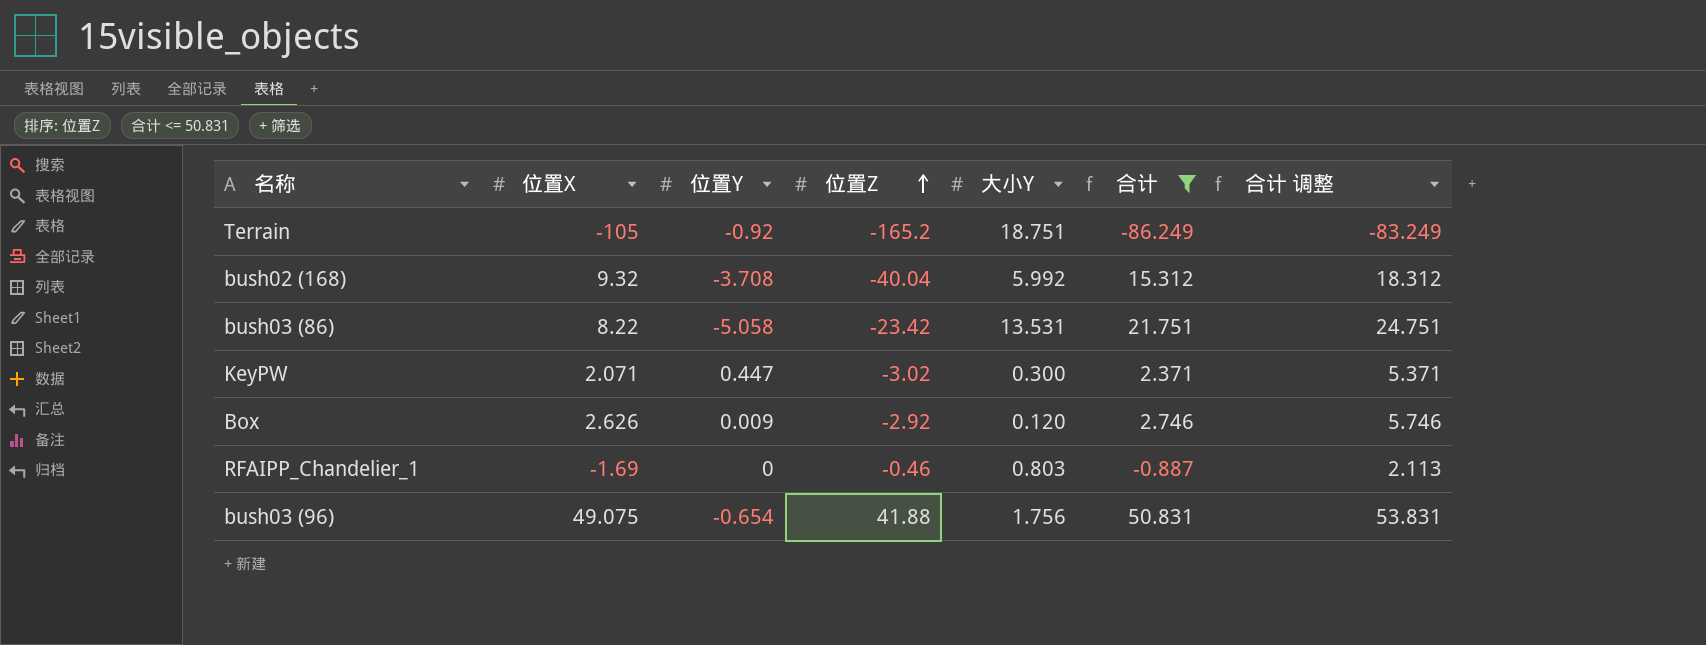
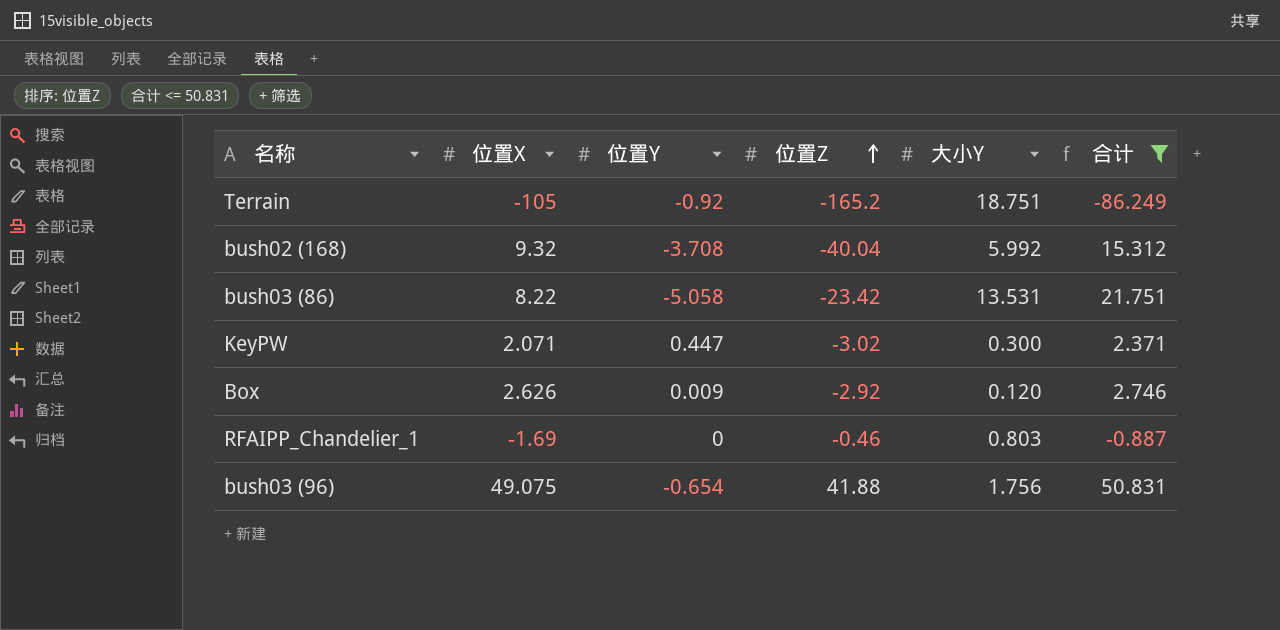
column 合计 调整 | formula: [合计] + 3 -> none

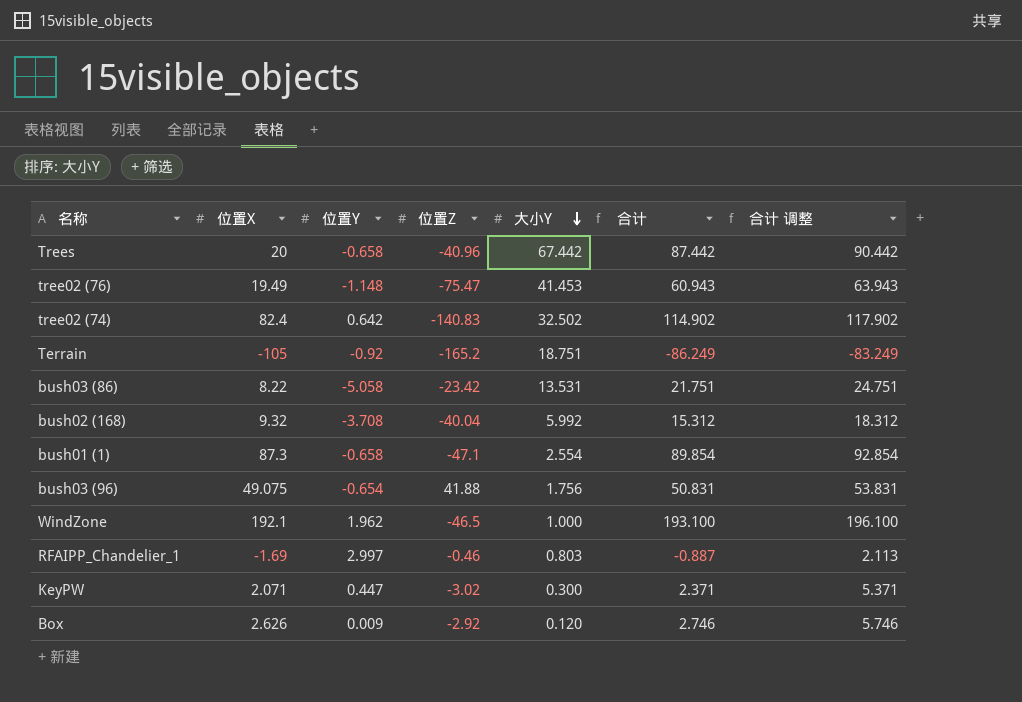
filter: 合计 <= 50.831 -> none
row order: 位置Z ascending -> 大小Y descending
column 合计 调整 | formula: none -> [合计] + 3
RFAIPP_Chandelier_1 | 位置Y: 0 -> 2.997

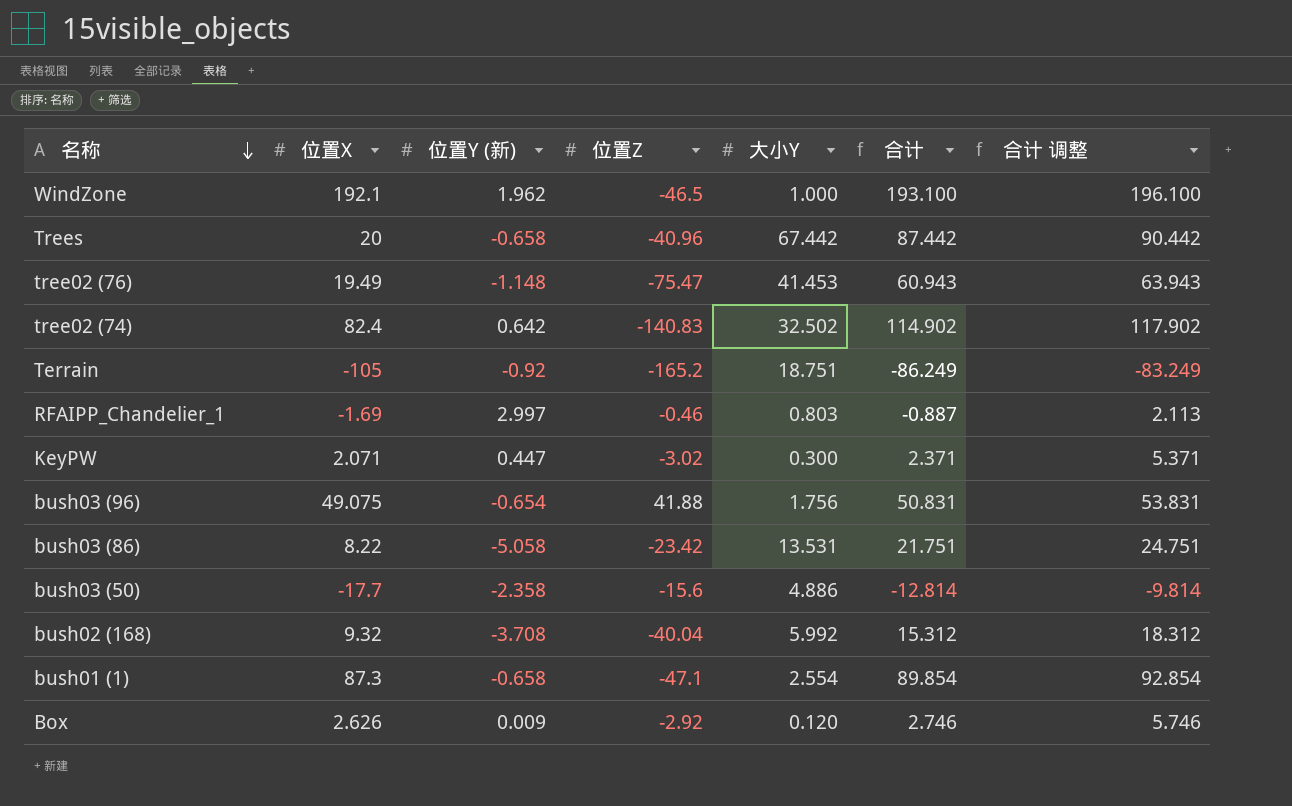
row order: 大小Y descending -> 名称 descending
column name: 位置Y -> 位置Y (新)
row bush03 (50): none -> -17.7 | -2.358 | -15.6 | 4.886 | -12.814 | -9.814

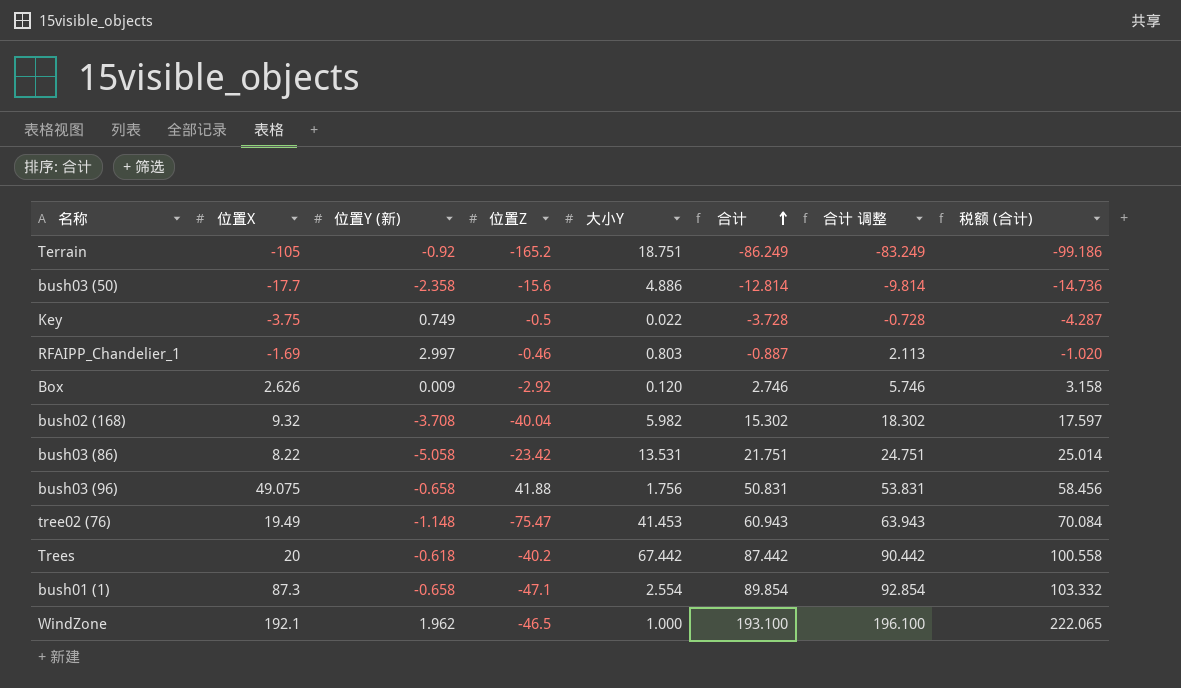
row order: 名称 descending -> 合计 ascending
column 税额 (合计) | formula: none -> [合计] * 1.15
row tree02 (74): 82.4 | 0.642 | -140.83 | 32.502 | 114.902 | 117.902 -> none
row KeyPW: 2.071 | 0.447 | -3.02 | 0.300 | 2.371 | 5.371 -> none
row Key: none -> -3.75 | 0.749 | -0.5 | 0.022 | -3.728 | -0.728 | -4.287
bush02 (168) | 大小Y: 5.992 -> 5.982
bush02 (168) | 合计: 15.312 -> 15.302
bush02 (168) | 合计 调整: 18.312 -> 18.302
bush03 (96) | 位置Y (新): -0.654 -> -0.658
Trees | 位置Y (新): -0.658 -> -0.618
Trees | 位置Z: -40.96 -> -40.2

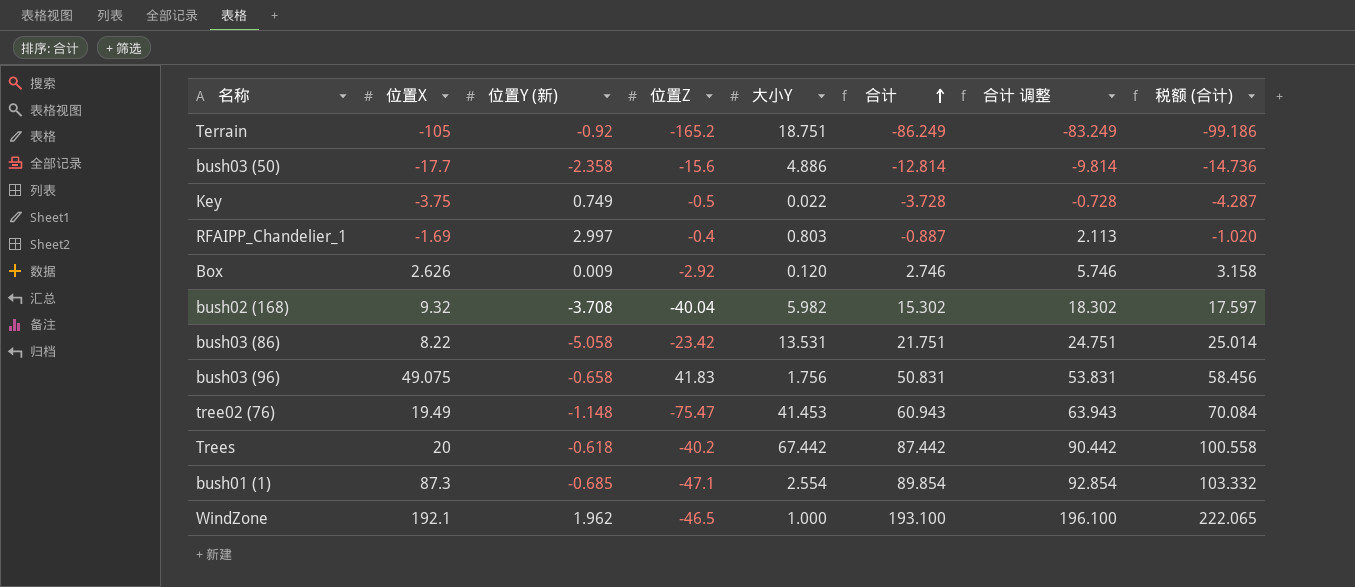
RFAIPP_Chandelier_1 | 位置Z: -0.46 -> -0.4
bush03 (96) | 位置Z: 41.88 -> 41.83
bush01 (1) | 位置Y (新): -0.658 -> -0.685

